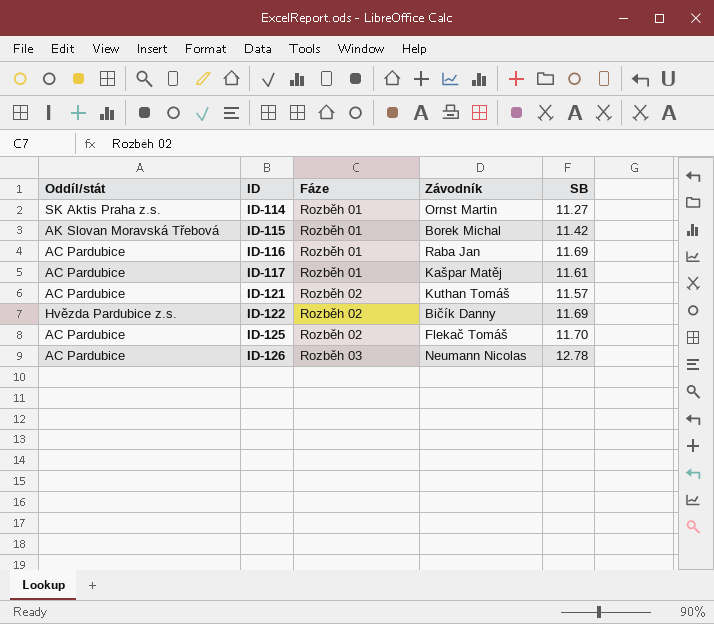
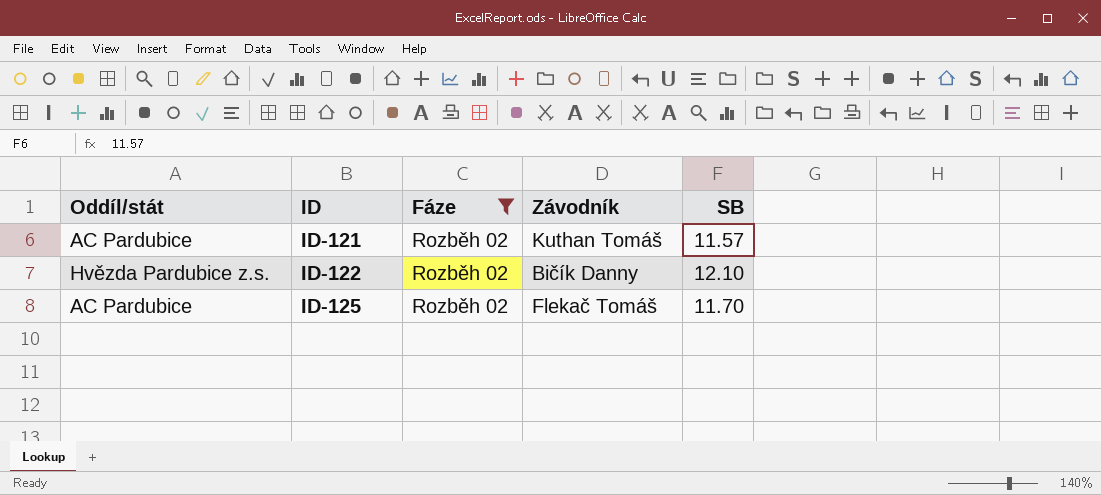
filter: none -> Fáze = Rozběh 02
ID-122 | SB: 11.69 -> 12.10

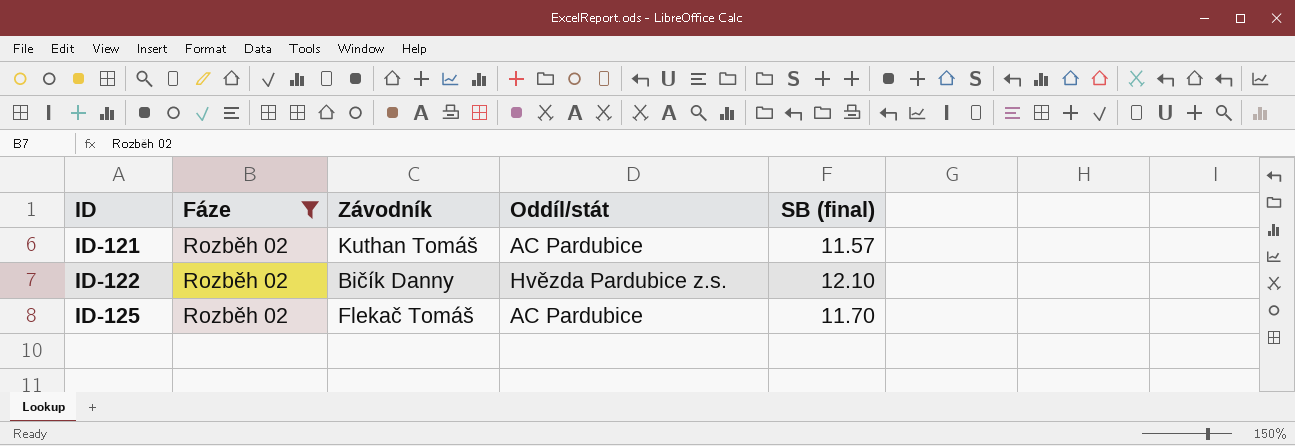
column Oddíl/stát | position: 1 -> 4
column name: SB -> SB (final)

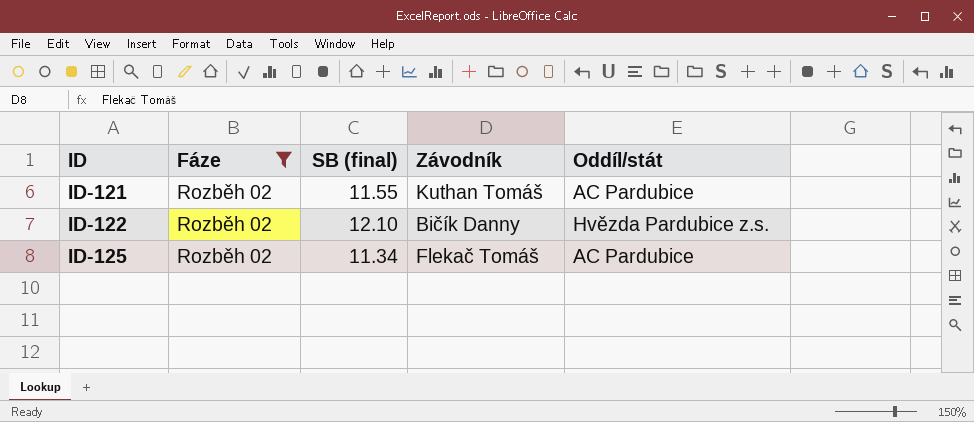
column SB (final) | position: 5 -> 3
ID-121 | SB (final): 11.57 -> 11.55
ID-125 | SB (final): 11.70 -> 11.34

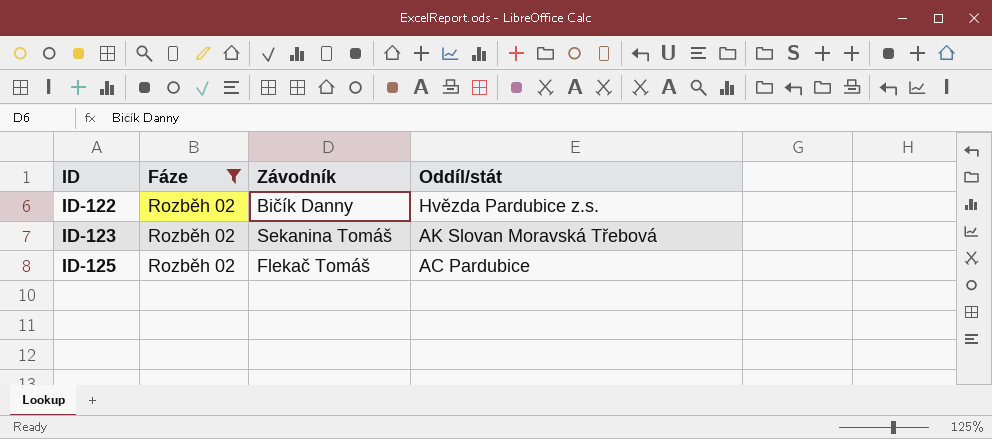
column SB (final) | position: 3 -> none
row ID-121: Rozběh 02 | 11.55 | Kuthan Tomáš | AC Pardubice -> none
row ID-123: none -> Rozběh 02 | Sekanina Tomáš | AK Slovan Moravská Třebová

